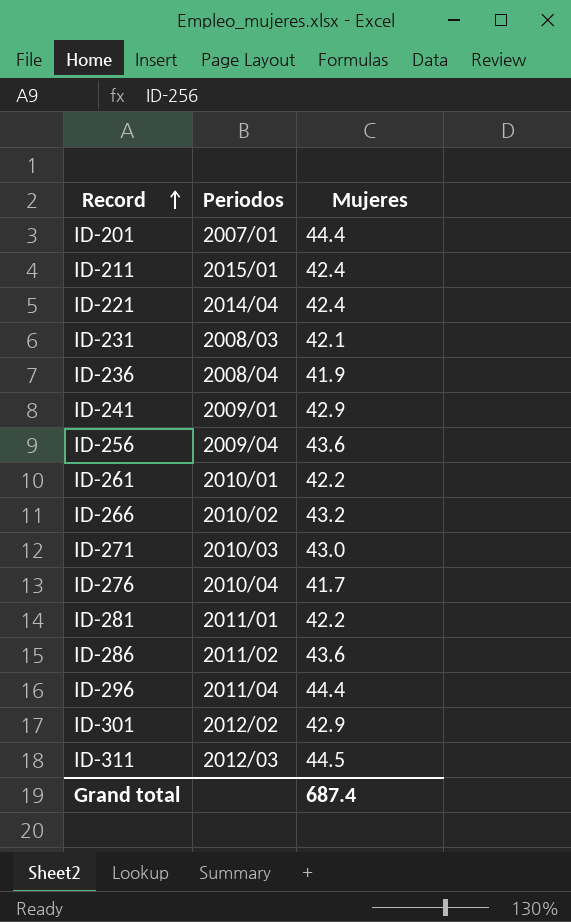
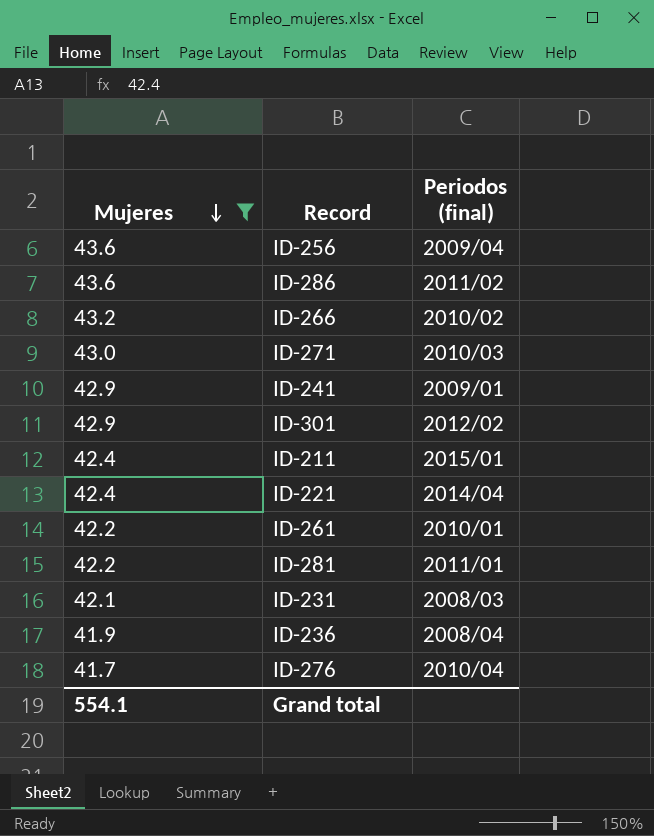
filter: none -> Mujeres <= 43.6
row order: Record ascending -> Mujeres descending
column Mujeres | position: 3 -> 1
column name: Periodos -> Periodos (final)
Grand total | Mujeres: 687.4 -> 554.1

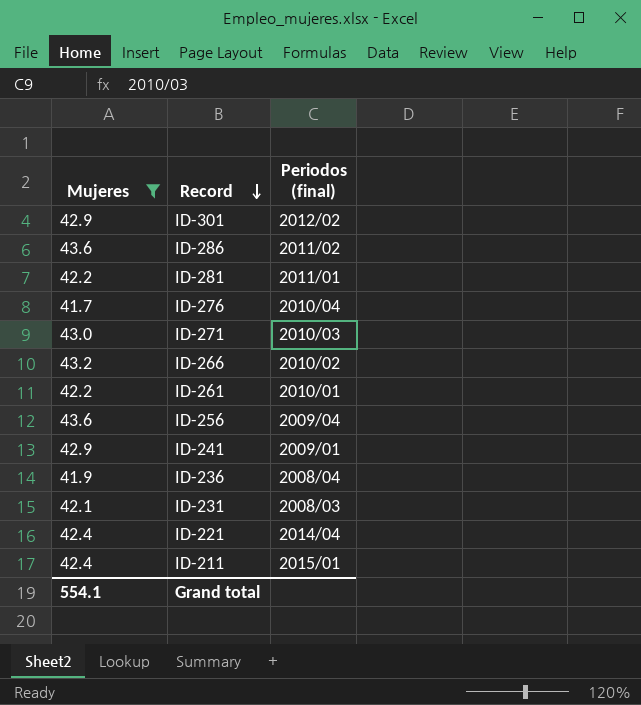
row order: Mujeres descending -> Record descending

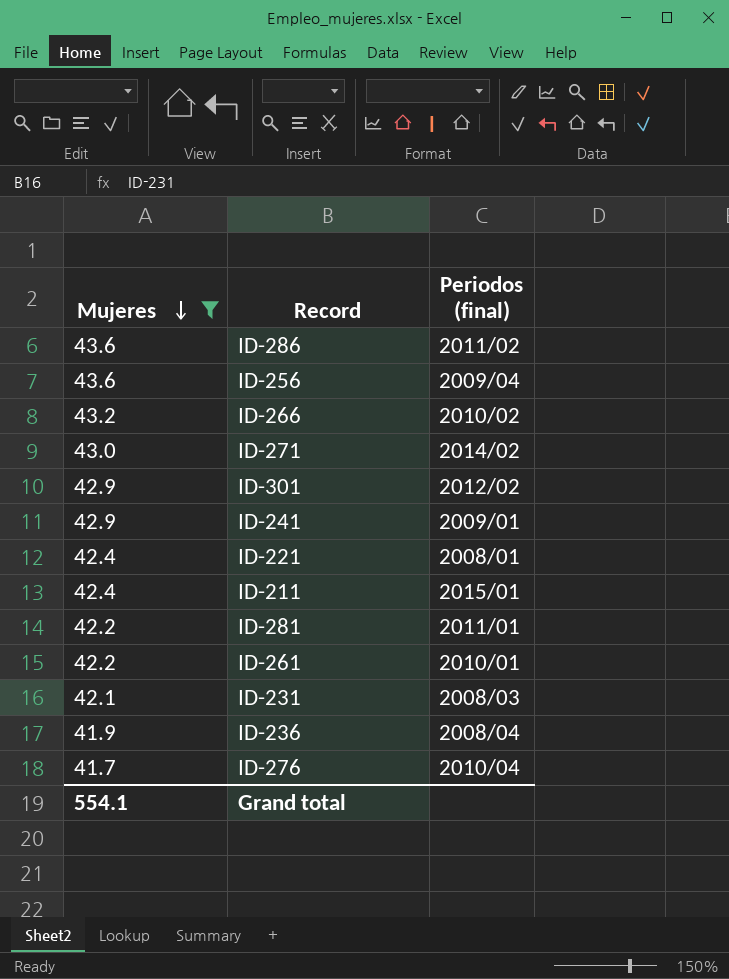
row order: Record descending -> Mujeres descending
ID-271 | Periodos (final): 2010/03 -> 2014/02
ID-221 | Periodos (final): 2014/04 -> 2008/01

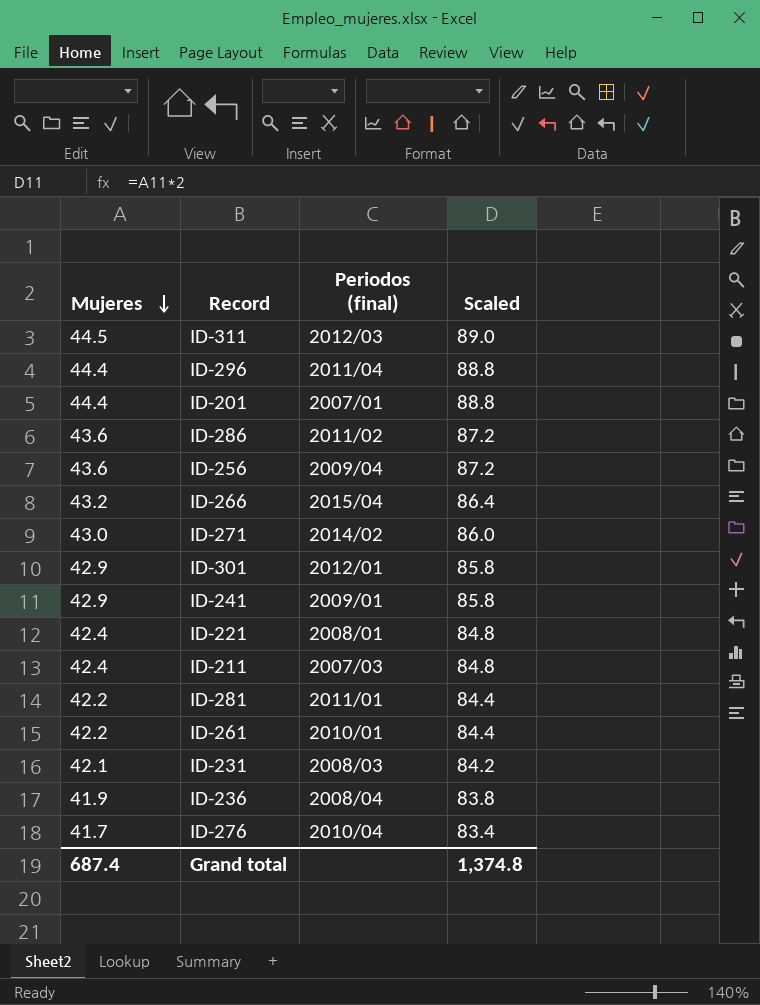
filter: Mujeres <= 43.6 -> none
column Scaled | formula: none -> [Mujeres] * 2
ID-266 | Periodos (final): 2010/02 -> 2015/04
ID-301 | Periodos (final): 2012/02 -> 2012/01
ID-211 | Periodos (final): 2015/01 -> 2007/03
Grand total | Mujeres: 554.1 -> 687.4

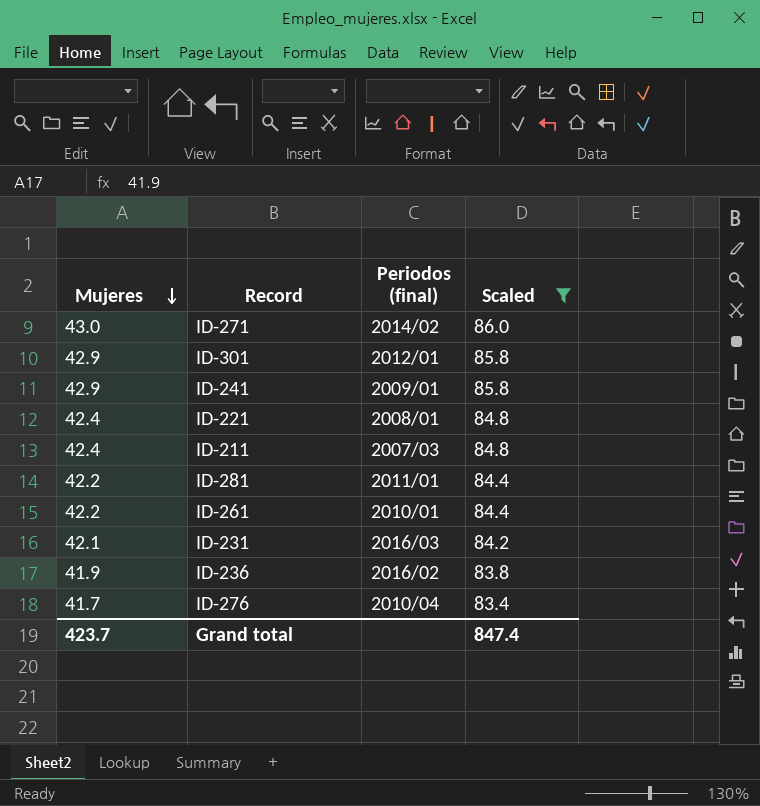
filter: none -> Scaled <= 86.0
ID-231 | Periodos (final): 2008/03 -> 2016/03
ID-236 | Periodos (final): 2008/04 -> 2016/02
Grand total | Mujeres: 687.4 -> 423.7
Grand total | Scaled: 1,374.8 -> 847.4

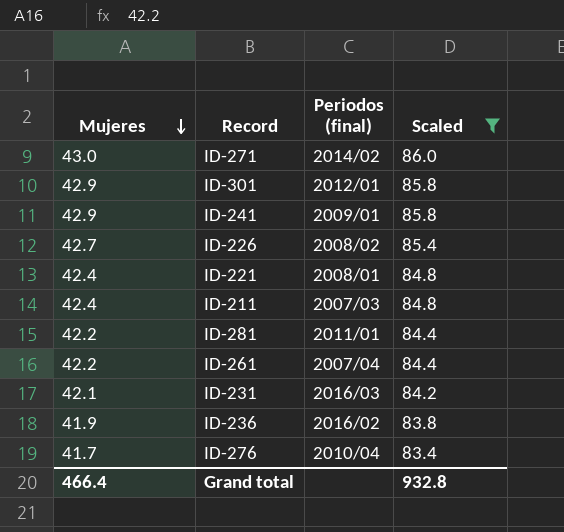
row ID-226: none -> 42.7 | 2008/02 | 85.4
ID-261 | Periodos (final): 2010/01 -> 2007/04
Grand total | Mujeres: 423.7 -> 466.4
Grand total | Scaled: 847.4 -> 932.8

